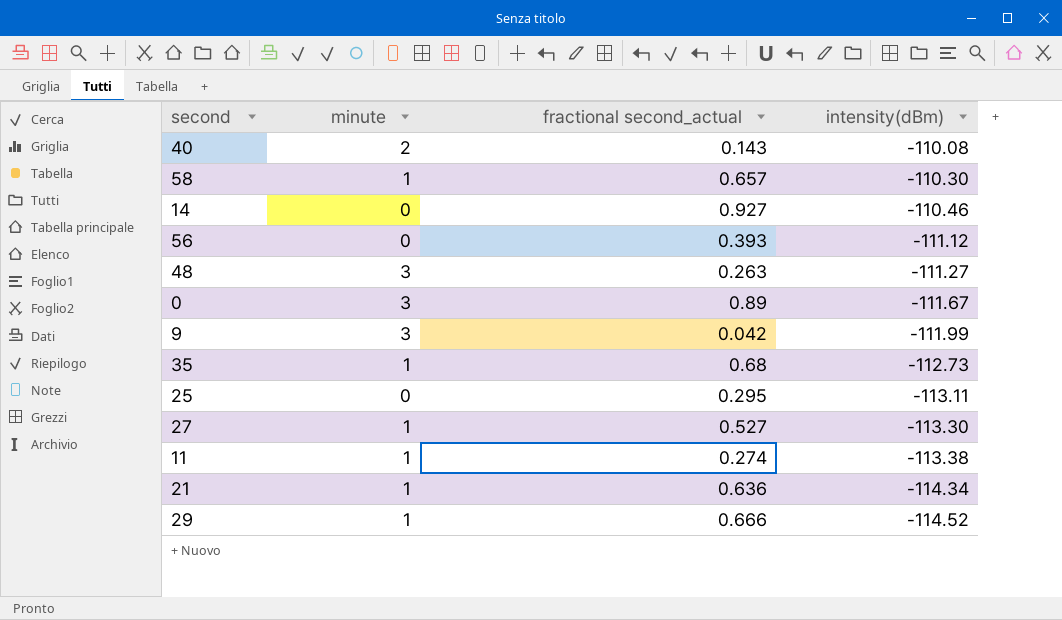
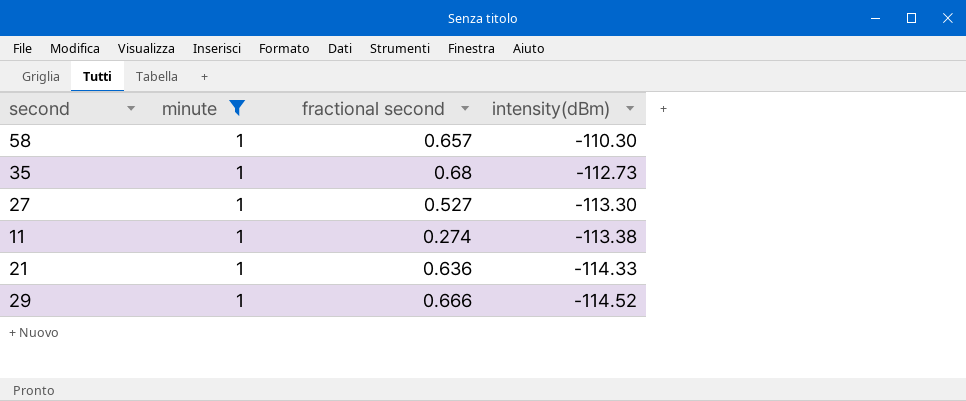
filter: none -> minute = 1
column name: fractional second_actual -> fractional second
21 | intensity(dBm): -114.34 -> -114.33

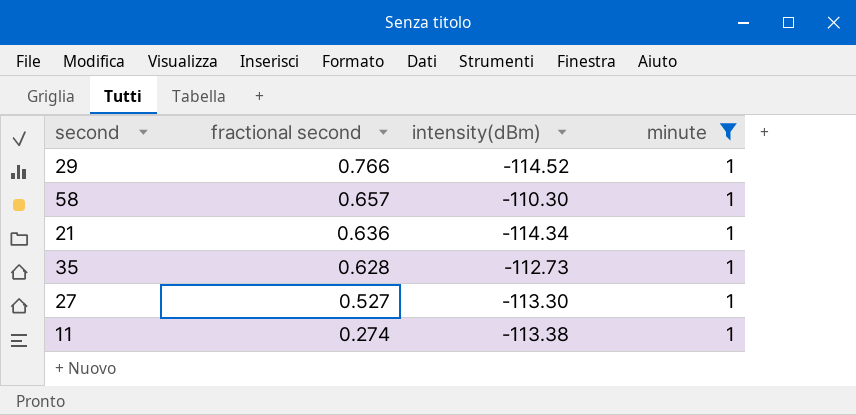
row order: intensity(dBm) descending -> fractional second descending
column minute | position: 2 -> 4
29 | fractional second: 0.666 -> 0.766
21 | intensity(dBm): -114.33 -> -114.34
35 | fractional second: 0.68 -> 0.628

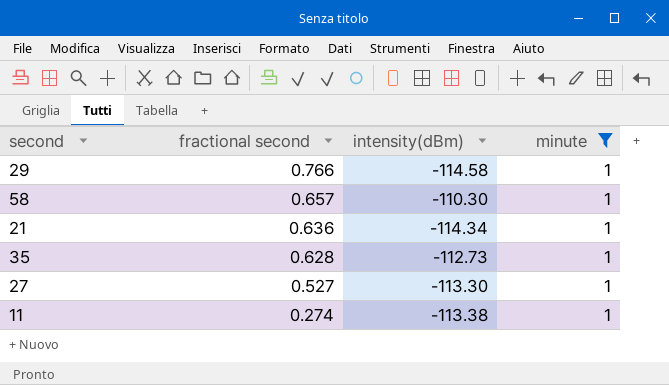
29 | intensity(dBm): -114.52 -> -114.58

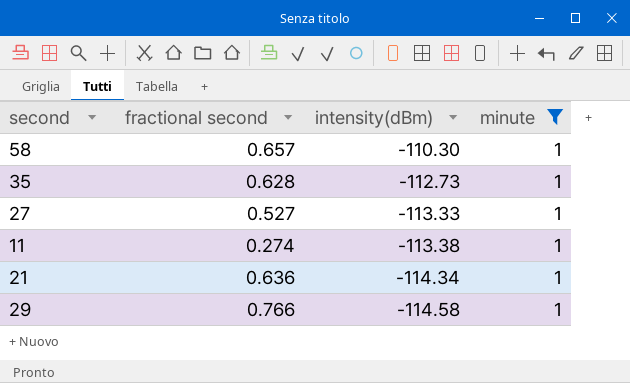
row order: fractional second descending -> intensity(dBm) descending
27 | intensity(dBm): -113.30 -> -113.33

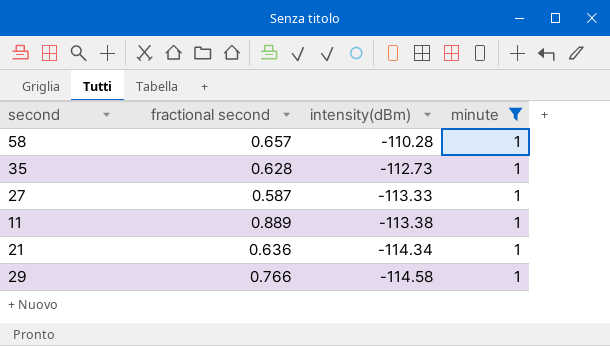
58 | intensity(dBm): -110.30 -> -110.28
27 | fractional second: 0.527 -> 0.587
11 | fractional second: 0.274 -> 0.889

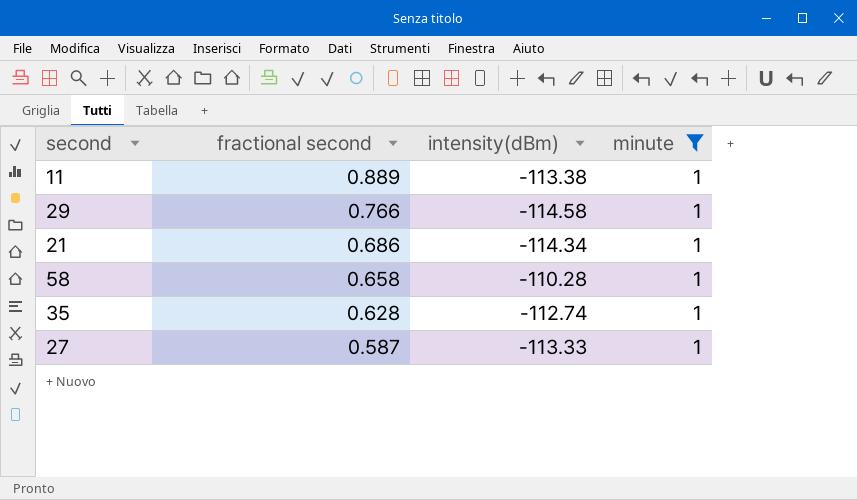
row order: intensity(dBm) descending -> fractional second descending
21 | fractional second: 0.636 -> 0.686
58 | fractional second: 0.657 -> 0.658
35 | intensity(dBm): -112.73 -> -112.74

